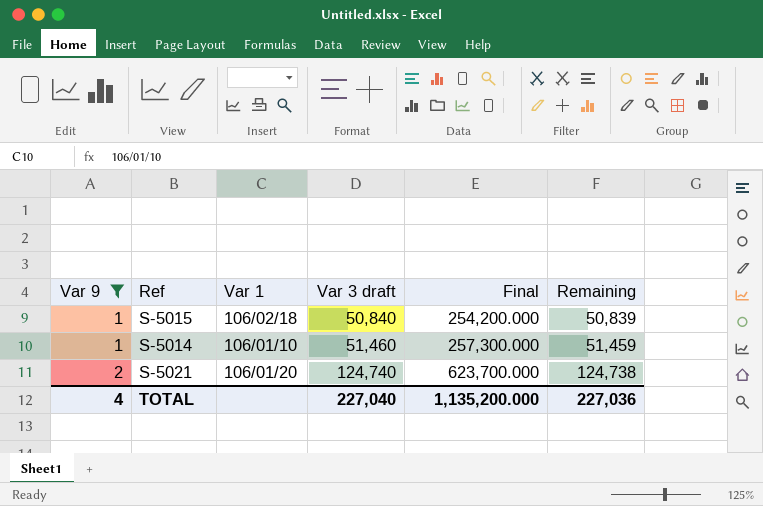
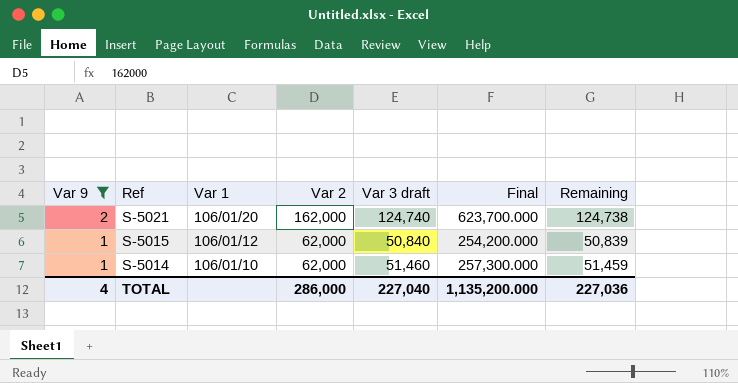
row order: Var 9 ascending -> Var 9 descending
column Var 2 | position: none -> 4
S-5015 | Var 1: 106/02/18 -> 106/01/12

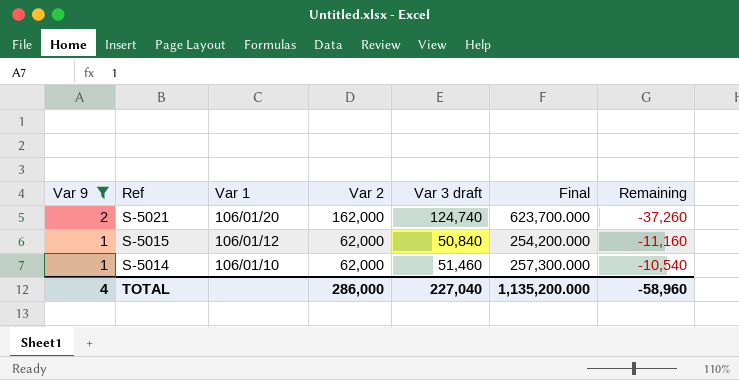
column Remaining | formula: [Var 3 draft] - [Var 9] -> [Var 3 draft] - [Var 2]
TOTAL | Remaining: 227,036 -> -58,960

